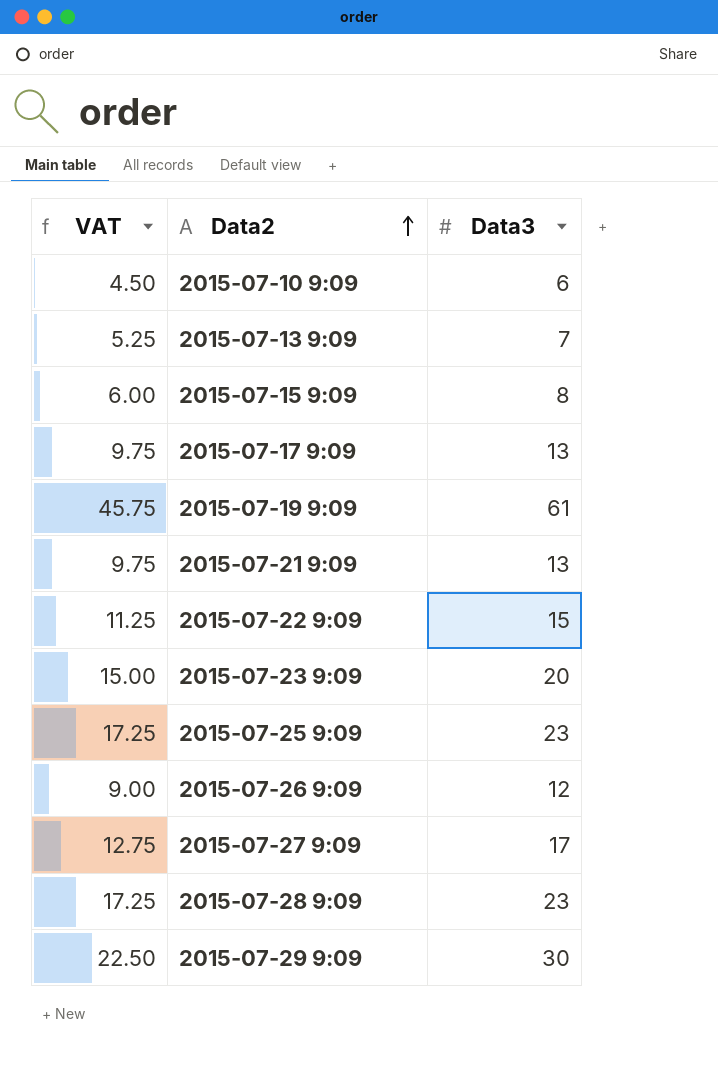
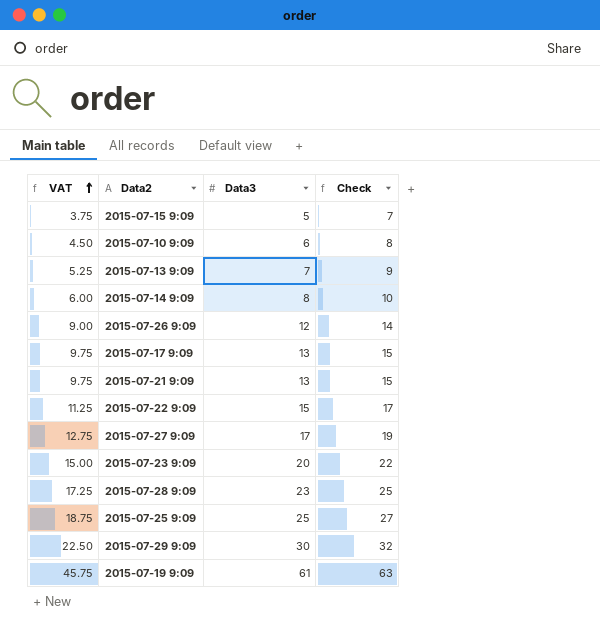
row order: Data2 ascending -> VAT ascending
column Check | formula: none -> [Data3] + 2
2015-07-15 9:09 | VAT: 6.00 -> 3.75
2015-07-15 9:09 | Data3: 8 -> 5
row 2015-07-14 9:09: none -> 6.00 | 8 | 10
2015-07-25 9:09 | VAT: 17.25 -> 18.75
2015-07-25 9:09 | Data3: 23 -> 25

